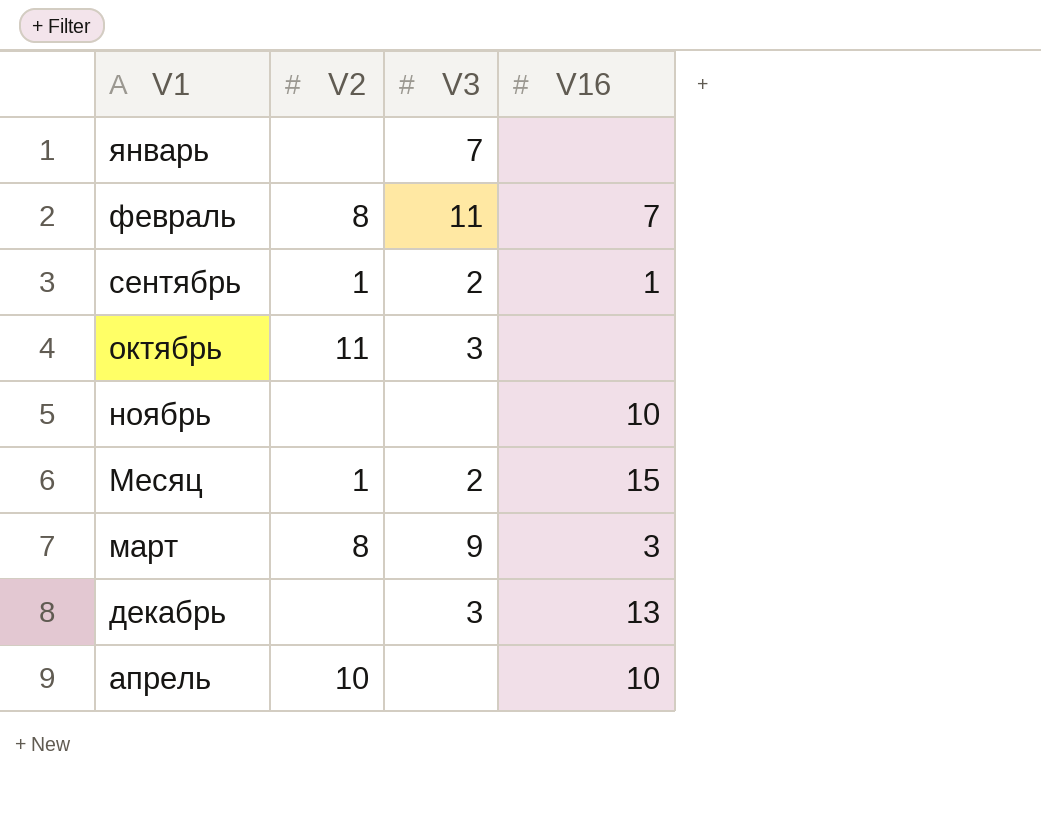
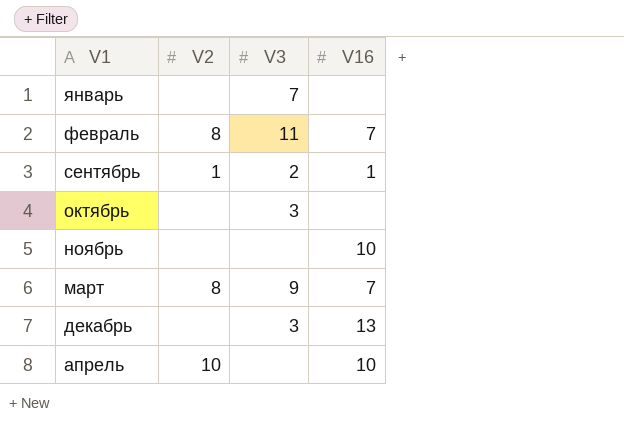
row Месяц: 1 | 2 | 15 -> none
октябрь | V2: 11 -> none
март | V16: 3 -> 7

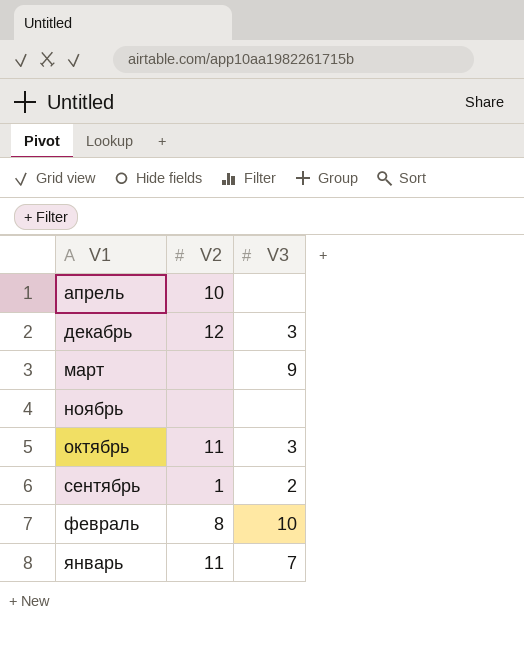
row order: V1 descending -> V1 ascending
column V16 | position: 4 -> none
декабрь | V2: none -> 12
март | V2: 8 -> none
октябрь | V2: none -> 11
февраль | V3: 11 -> 10
январь | V2: none -> 11

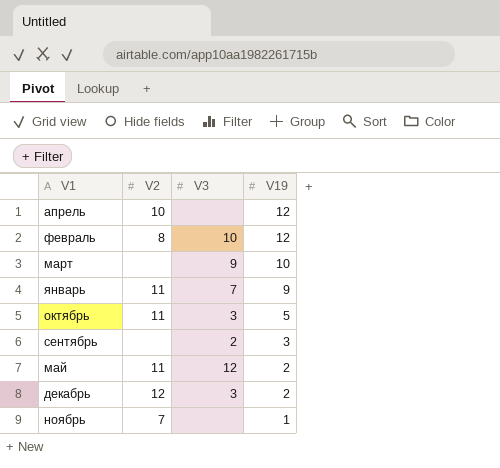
row order: V1 ascending -> V19 descending
column V19 | position: none -> 4
сентябрь | V2: 1 -> none
row май: none -> 11 | 12 | 2
ноябрь | V2: none -> 7

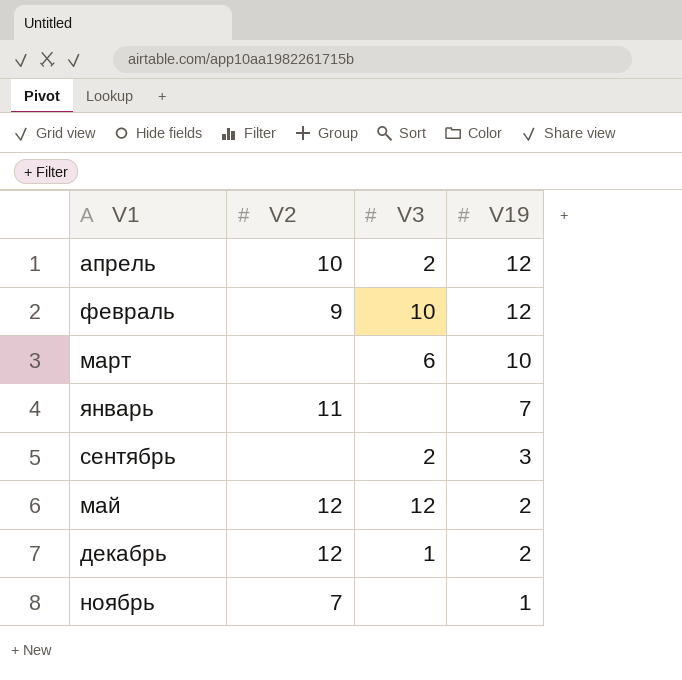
row октябрь: 11 | 3 | 5 -> none
апрель | V3: none -> 2
февраль | V2: 8 -> 9
март | V3: 9 -> 6
январь | V3: 7 -> none
январь | V19: 9 -> 7
май | V2: 11 -> 12
декабрь | V3: 3 -> 1

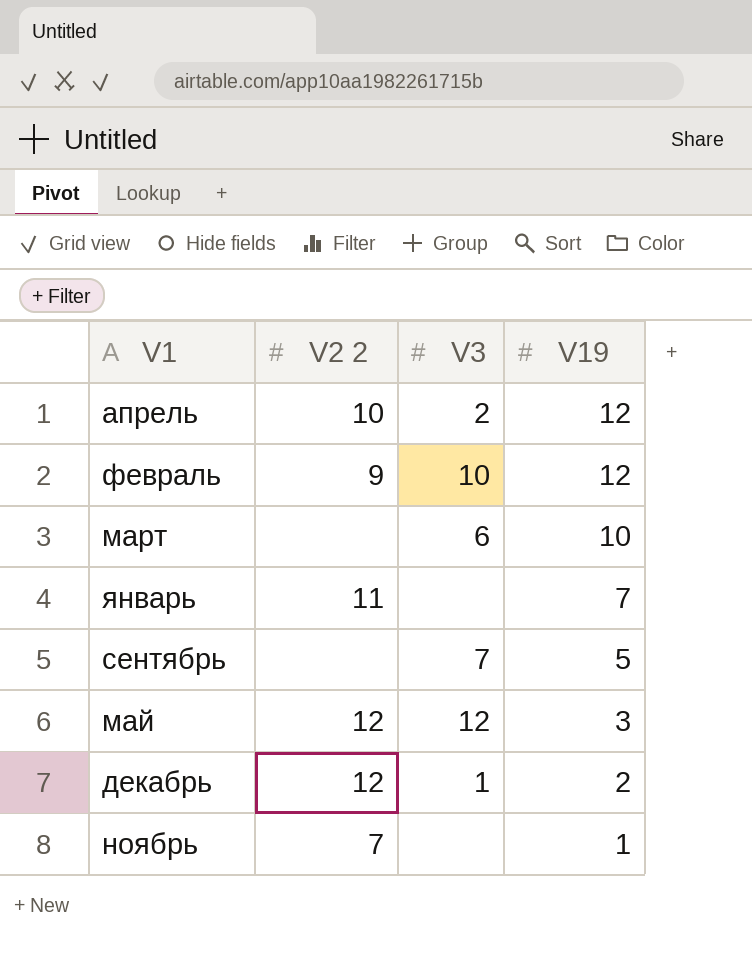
column name: V2 -> V2 2
сентябрь | V3: 2 -> 7
сентябрь | V19: 3 -> 5
май | V19: 2 -> 3

